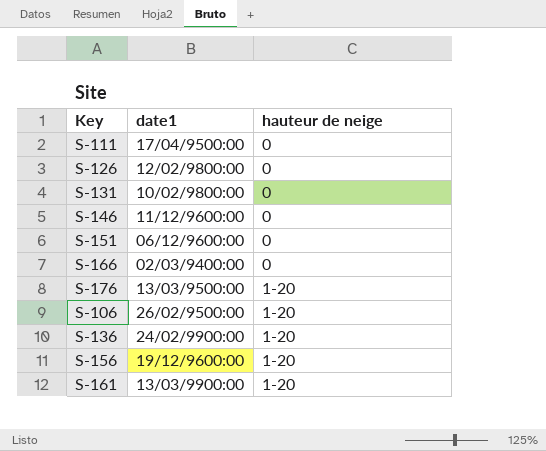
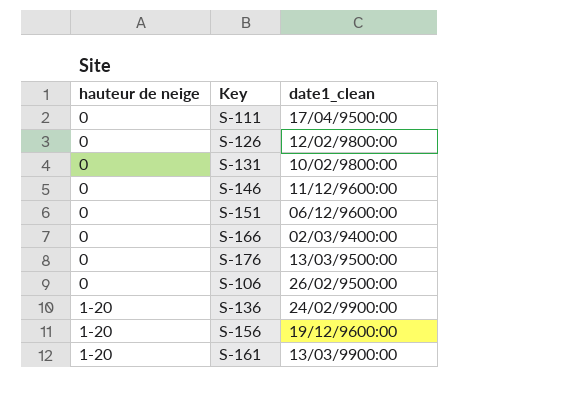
column hauteur de neige | position: 3 -> 1
column name: date1 -> date1_clean
S-176 | hauteur de neige: 1-20 -> 0
S-106 | hauteur de neige: 1-20 -> 0

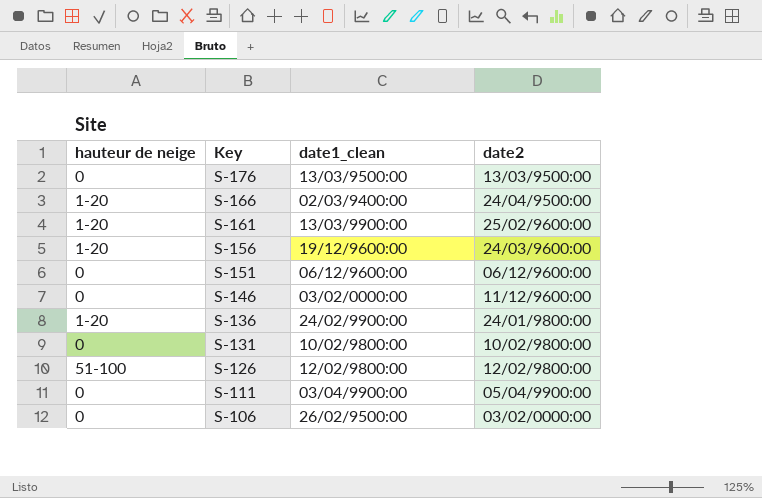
row order: hauteur de neige ascending -> Key descending
column date2 | position: none -> 4
S-166 | hauteur de neige: 0 -> 1-20
S-146 | date1_clean: 11/12/9600:00 -> 03/02/0000:00
S-126 | hauteur de neige: 0 -> 51-100
S-111 | date1_clean: 17/04/9500:00 -> 03/04/9900:00

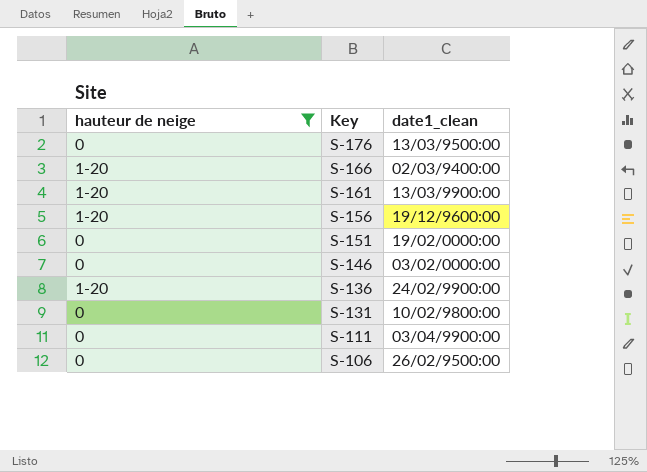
filter: none -> hauteur de neige != 51-100
column date2 | position: 4 -> none
S-151 | date1_clean: 06/12/9600:00 -> 19/02/0000:00

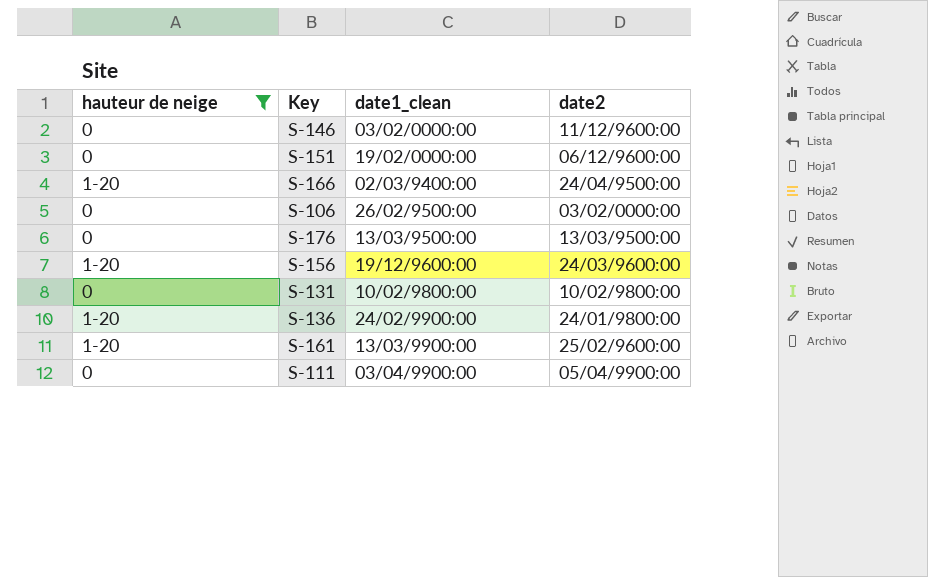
row order: Key descending -> date1_clean ascending
column date2 | position: none -> 4

